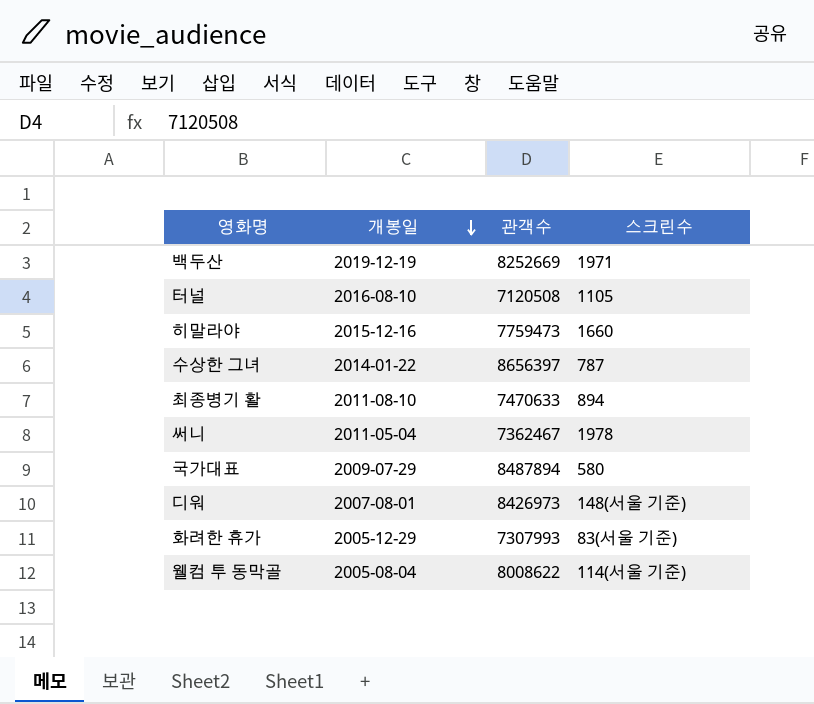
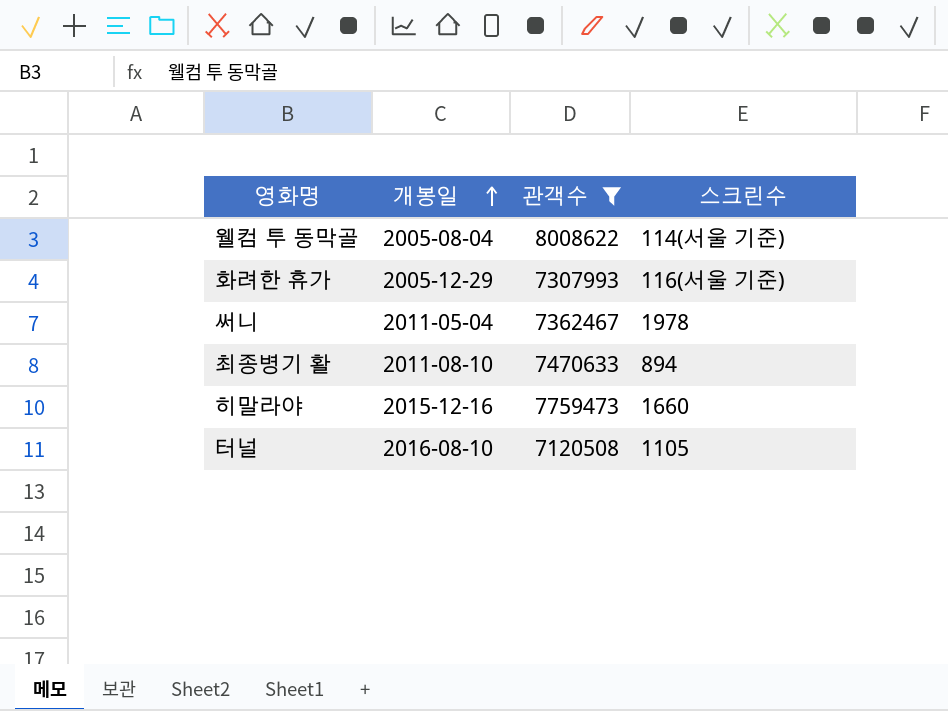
filter: none -> 관객수 <= 8008622
row order: 개봉일 descending -> 개봉일 ascending
화려한 휴가 | 스크린수: 83(서울 기준) -> 116(서울 기준)

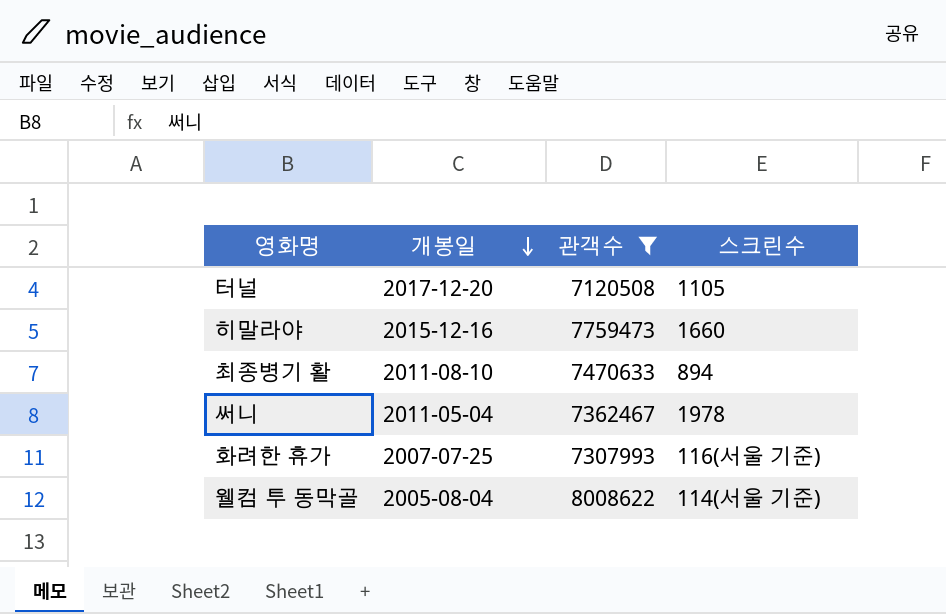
row order: 개봉일 ascending -> 개봉일 descending
터널 | 개봉일: 2016-08-10 -> 2017-12-20
화려한 휴가 | 개봉일: 2005-12-29 -> 2007-07-25

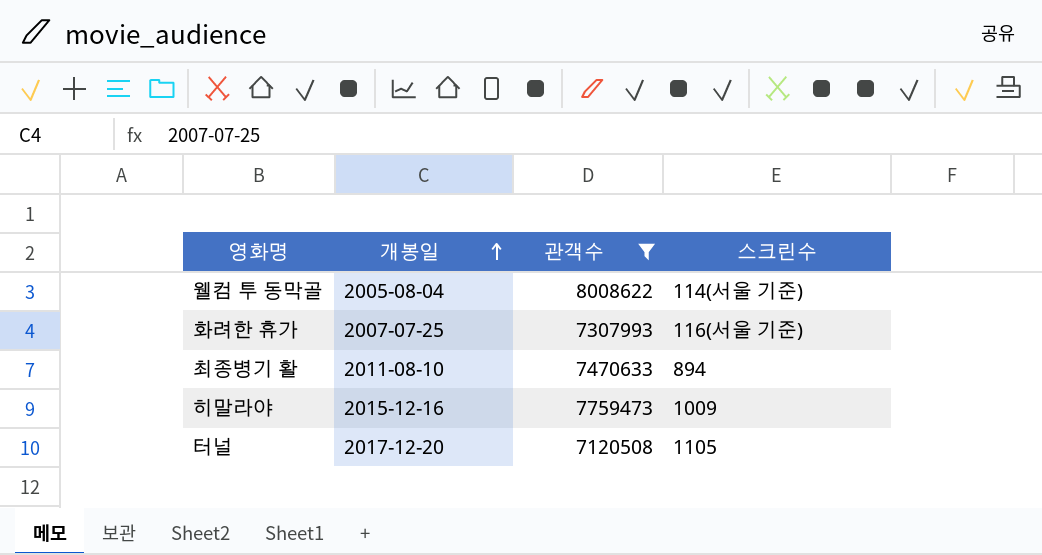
row order: 개봉일 descending -> 개봉일 ascending
row 써니: 2011-05-04 | 7362467 | 1978 -> none
히말라야 | 스크린수: 1660 -> 1009

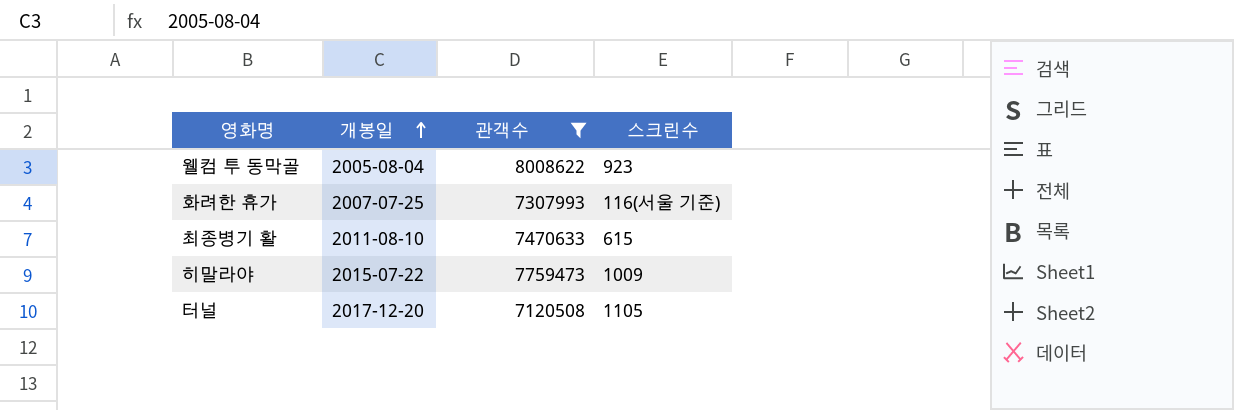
웰컴 투 동막골 | 스크린수: 114(서울 기준) -> 923
최종병기 활 | 스크린수: 894 -> 615
히말라야 | 개봉일: 2015-12-16 -> 2015-07-22

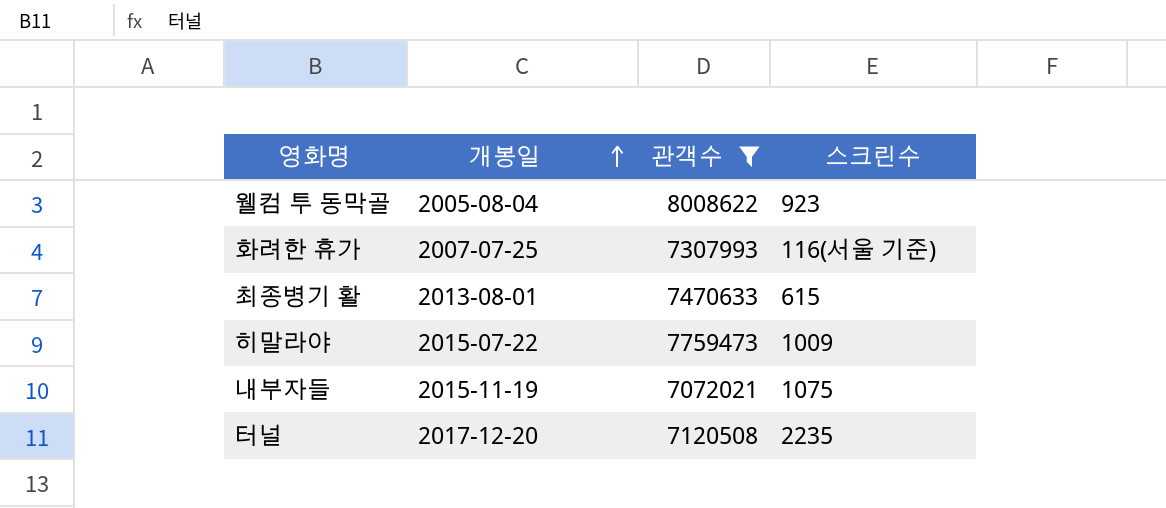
최종병기 활 | 개봉일: 2011-08-10 -> 2013-08-01
row 내부자들: none -> 2015-11-19 | 7072021 | 1075
터널 | 스크린수: 1105 -> 2235

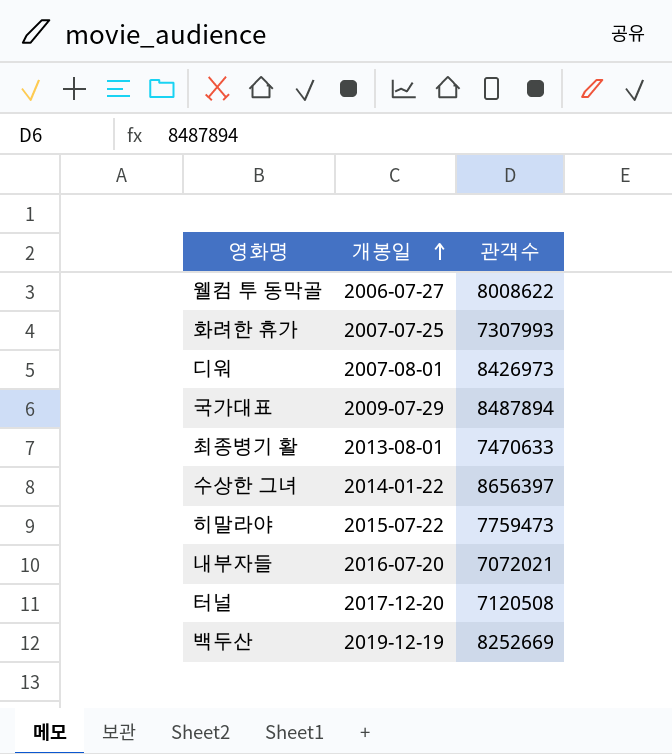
filter: 관객수 <= 8008622 -> none
column 스크린수 | position: 4 -> none
웰컴 투 동막골 | 개봉일: 2005-08-04 -> 2006-07-27
내부자들 | 개봉일: 2015-11-19 -> 2016-07-20

